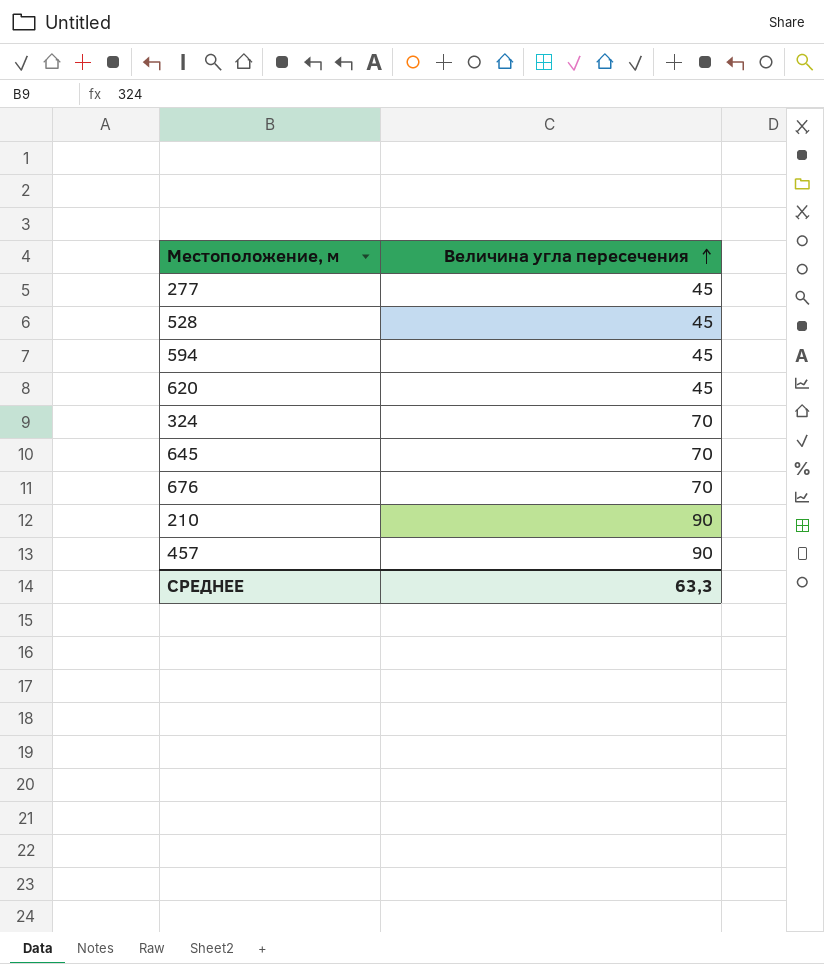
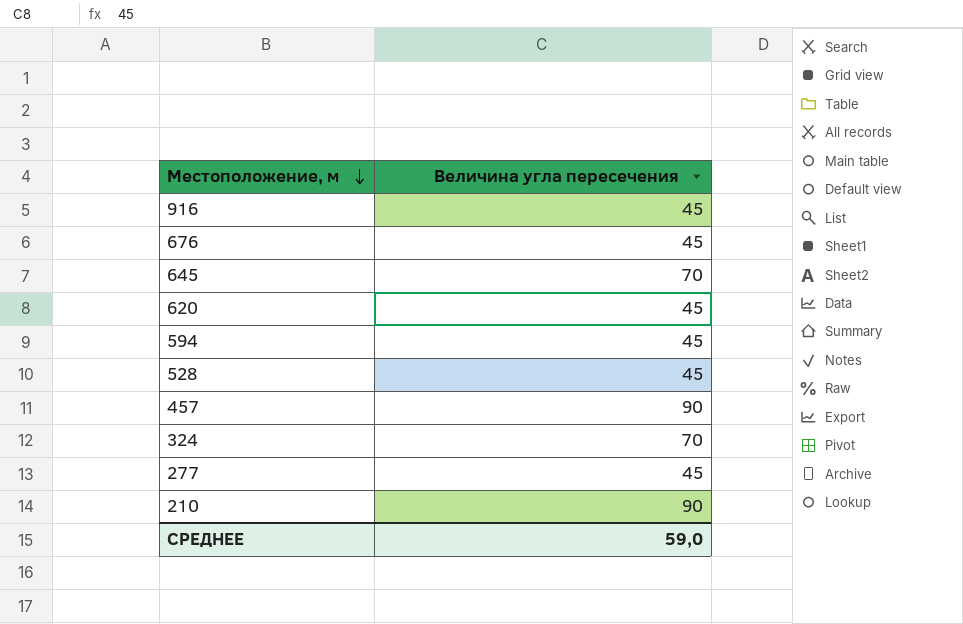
row order: Величина угла пересечения ascending -> Местоположение, м descending
row 916: none -> 45
676 | Величина угла пересечения: 70 -> 45
СРЕДНЕЕ | Величина угла пересечения: 63,3 -> 59,0

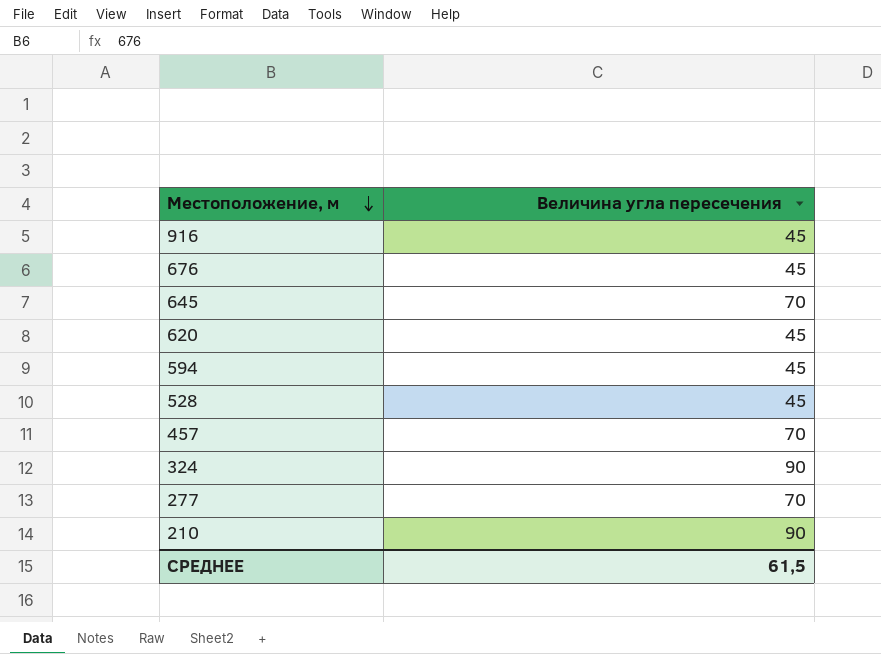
457 | Величина угла пересечения: 90 -> 70
324 | Величина угла пересечения: 70 -> 90
277 | Величина угла пересечения: 45 -> 70
СРЕДНЕЕ | Величина угла пересечения: 59,0 -> 61,5

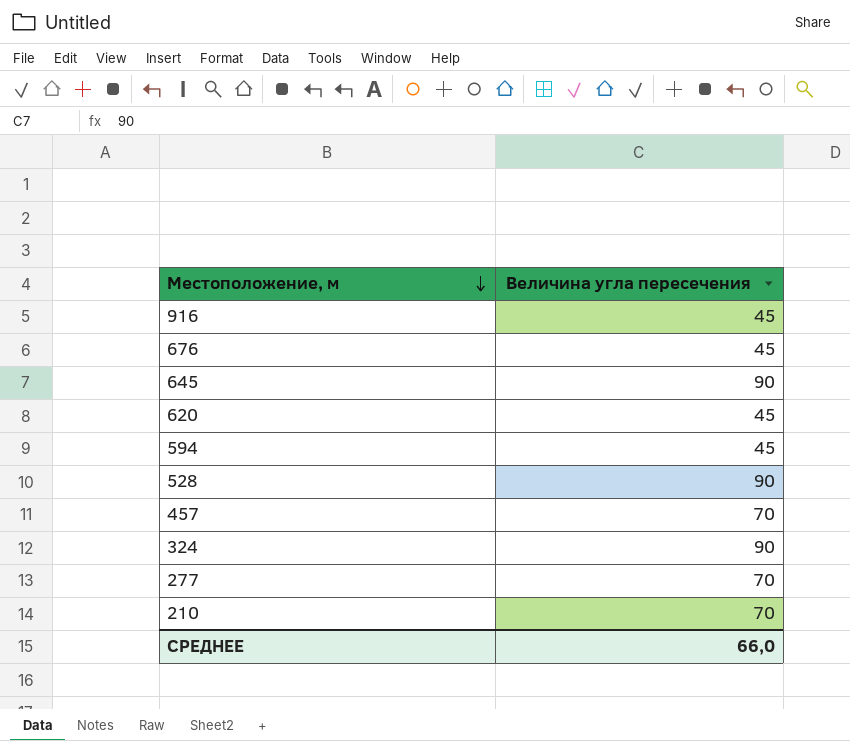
645 | Величина угла пересечения: 70 -> 90
528 | Величина угла пересечения: 45 -> 90
210 | Величина угла пересечения: 90 -> 70
СРЕДНЕЕ | Величина угла пересечения: 61,5 -> 66,0

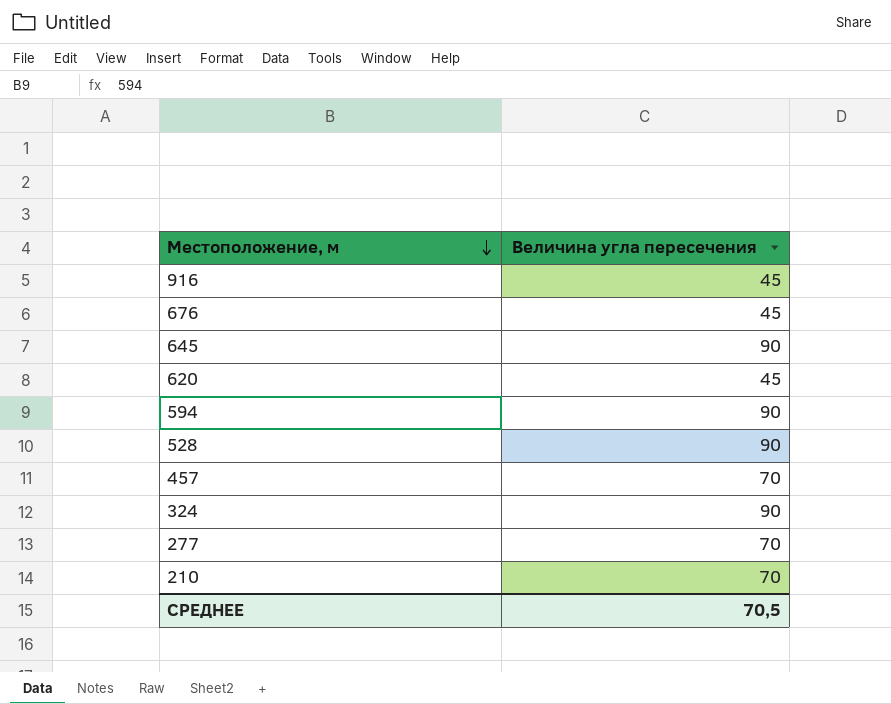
594 | Величина угла пересечения: 45 -> 90
СРЕДНЕЕ | Величина угла пересечения: 66,0 -> 70,5

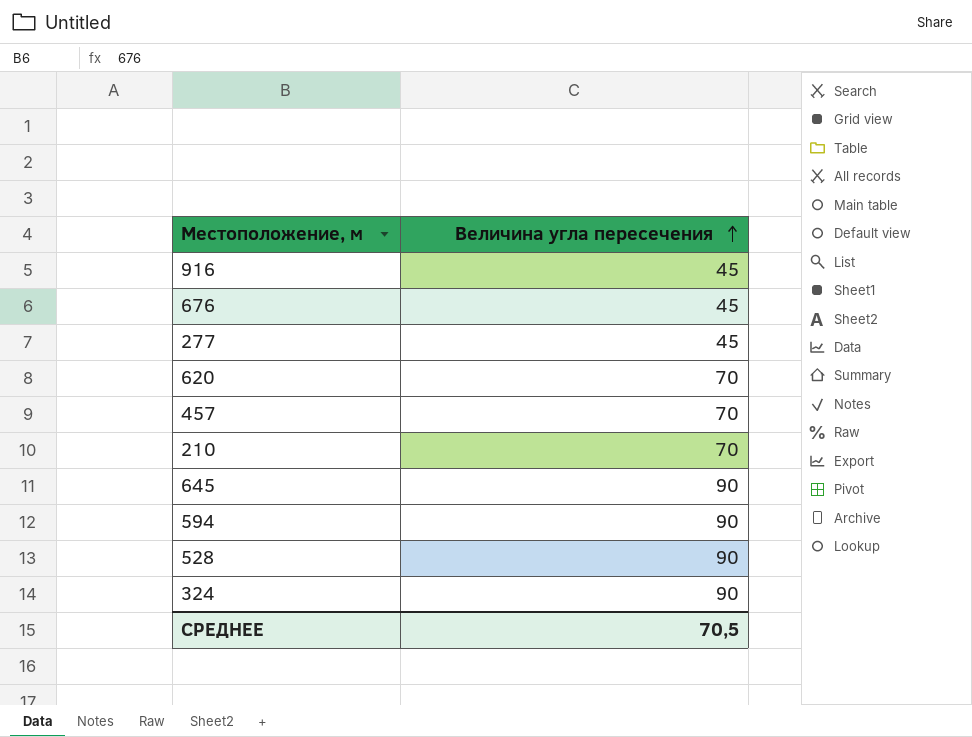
row order: Местоположение, м descending -> Величина угла пересечения ascending
277 | Величина угла пересечения: 70 -> 45
620 | Величина угла пересечения: 45 -> 70

